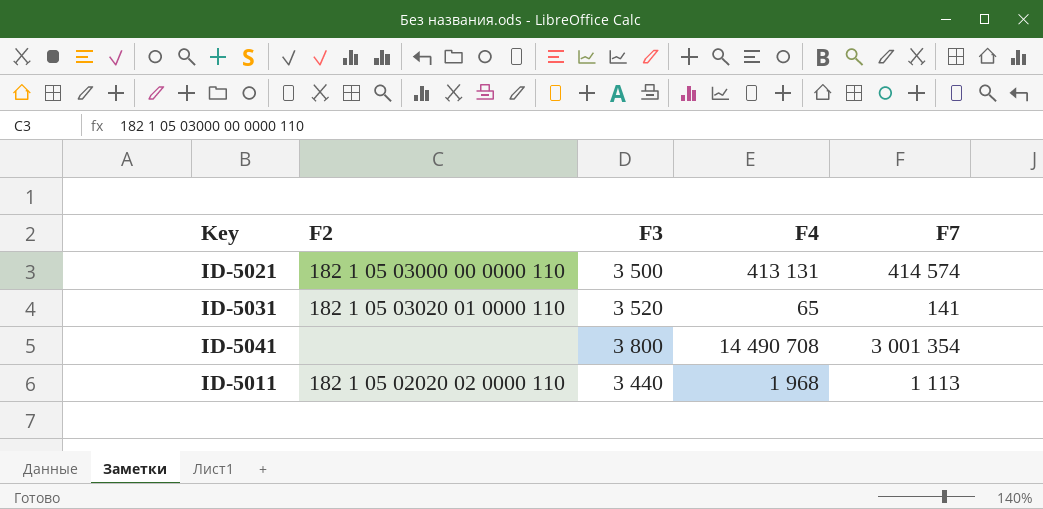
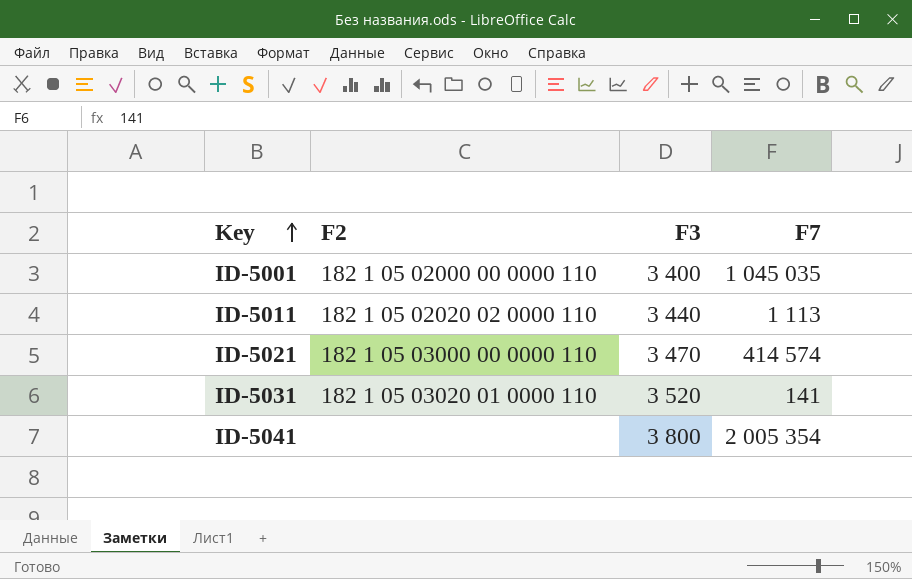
row order: none -> Key ascending
column F4 | position: 4 -> none
row ID-5001: none -> 182 1 05 02000 00 0000 110 | 3 400 | 1 045 035
ID-5021 | F3: 3 500 -> 3 470
ID-5041 | F7: 3 001 354 -> 2 005 354

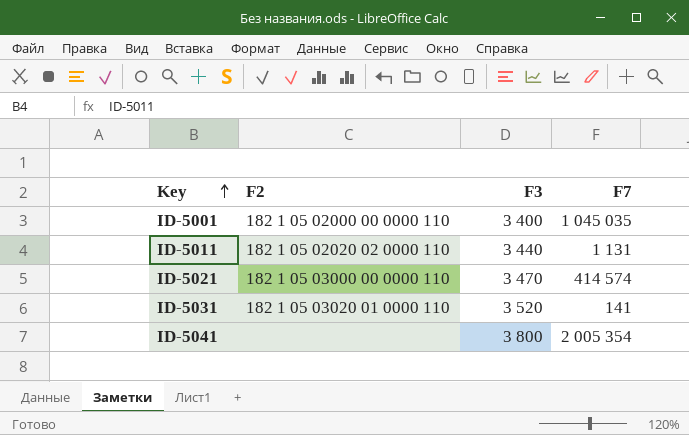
ID-5011 | F7: 1 113 -> 1 131

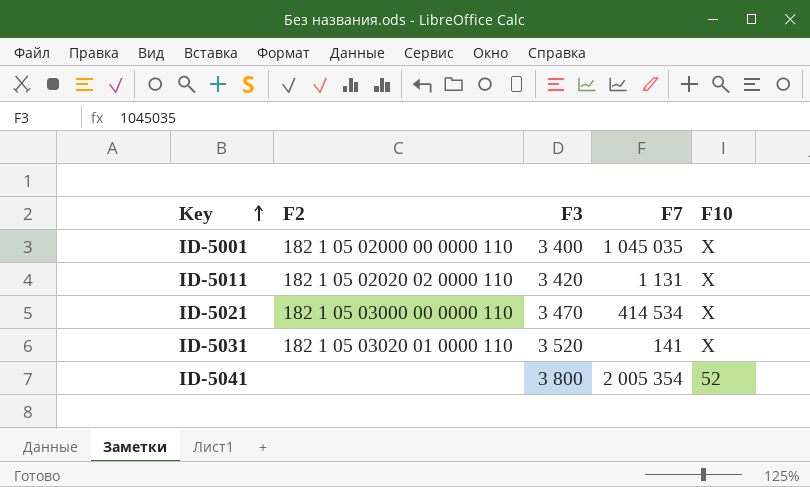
column F10 | position: none -> 5
ID-5011 | F3: 3 440 -> 3 420
ID-5021 | F7: 414 574 -> 414 534

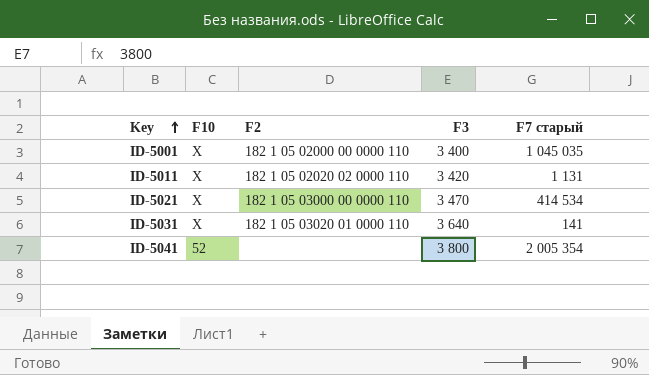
column F10 | position: 5 -> 2
column name: F7 -> F7 старый
ID-5031 | F3: 3 520 -> 3 640

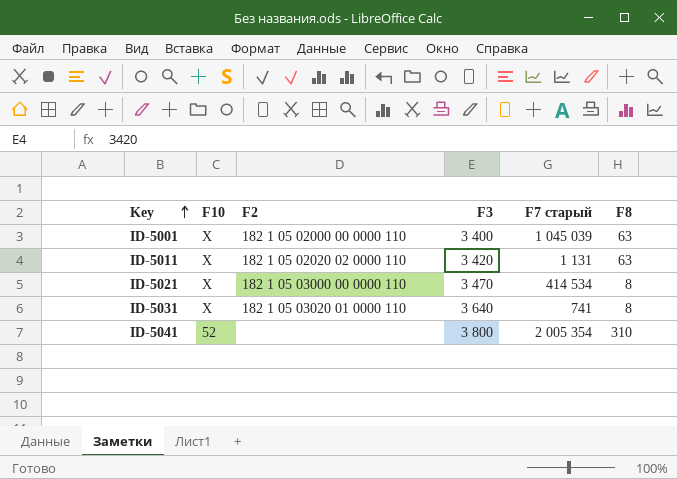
column F8 | position: none -> 6
ID-5001 | F7 старый: 1 045 035 -> 1 045 039
ID-5031 | F7 старый: 141 -> 741

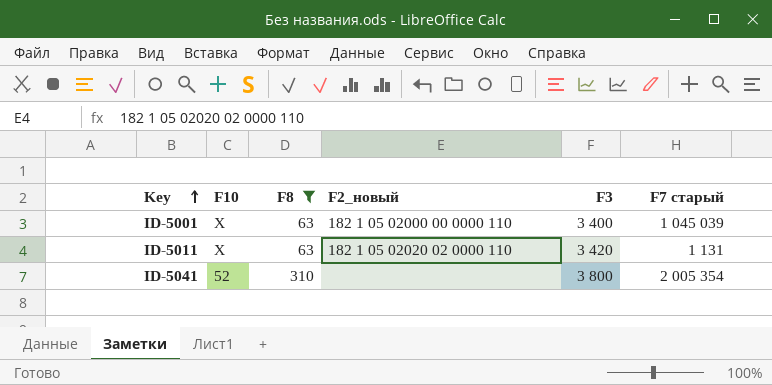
filter: none -> F8 != 8
column F8 | position: 6 -> 3
column name: F2 -> F2_новый

